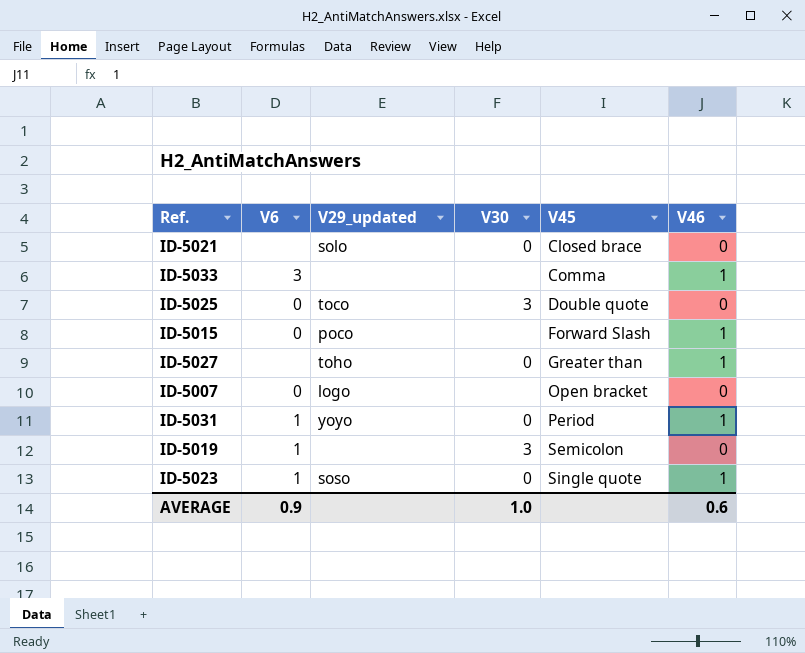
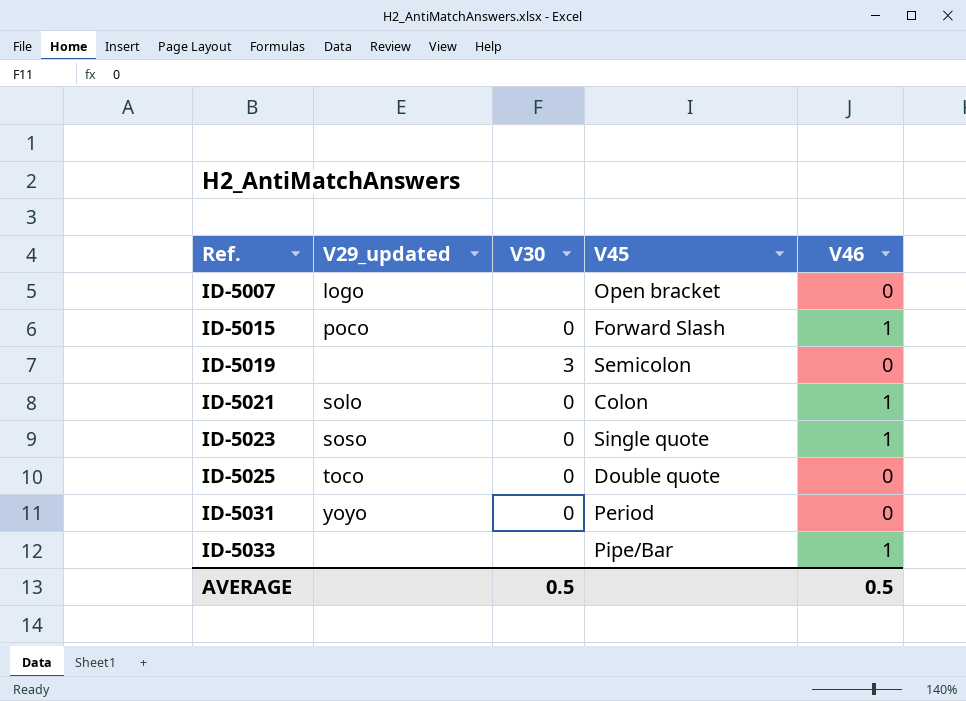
row order: V45 ascending -> Ref. ascending
column V6 | position: 2 -> none
row ID-5027: none | toho | 0 | Greater than | 1 -> none
ID-5015 | V30: none -> 0
ID-5021 | V45: Closed brace -> Colon
ID-5021 | V46: 0 -> 1
ID-5025 | V30: 3 -> 0
ID-5031 | V46: 1 -> 0
ID-5033 | V45: Comma -> Pipe/Bar
AVERAGE | V30: 1.0 -> 0.5
AVERAGE | V46: 0.6 -> 0.5

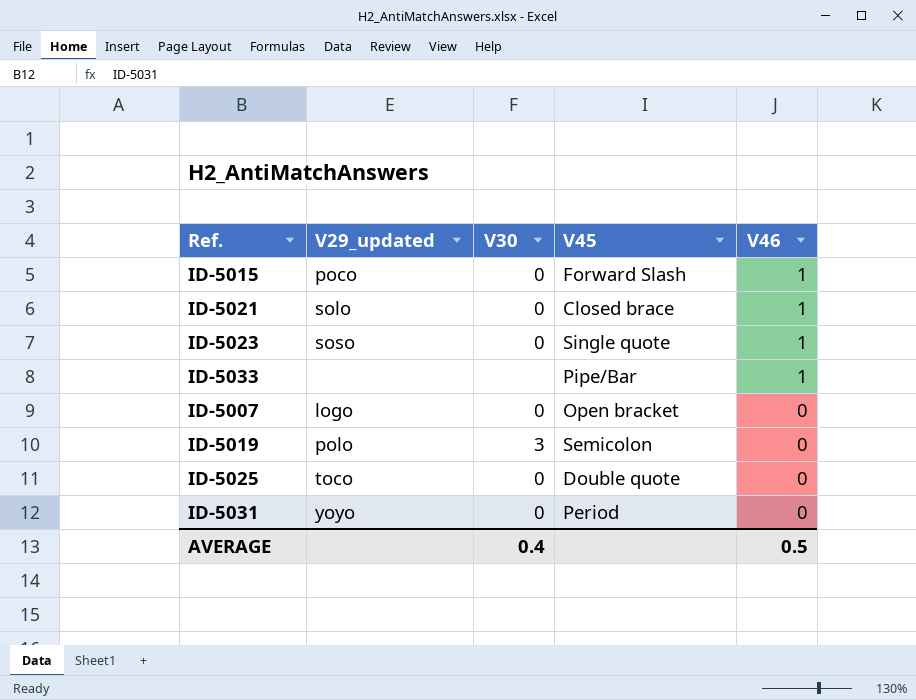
row order: Ref. ascending -> V46 descending
ID-5021 | V45: Colon -> Closed brace
ID-5007 | V30: none -> 0
ID-5019 | V29_updated: none -> polo
AVERAGE | V30: 0.5 -> 0.4

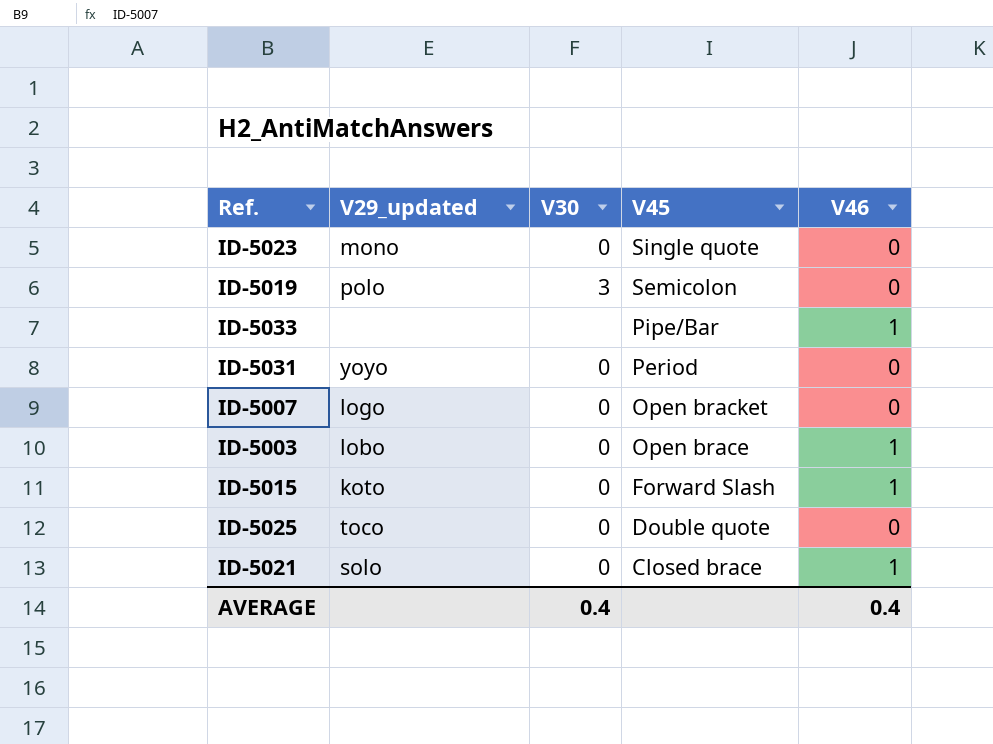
row order: V46 descending -> V45 descending
ID-5023 | V29_updated: soso -> mono
ID-5023 | V46: 1 -> 0
row ID-5003: none -> lobo | 0 | Open brace | 1
ID-5015 | V29_updated: poco -> koto
AVERAGE | V46: 0.5 -> 0.4

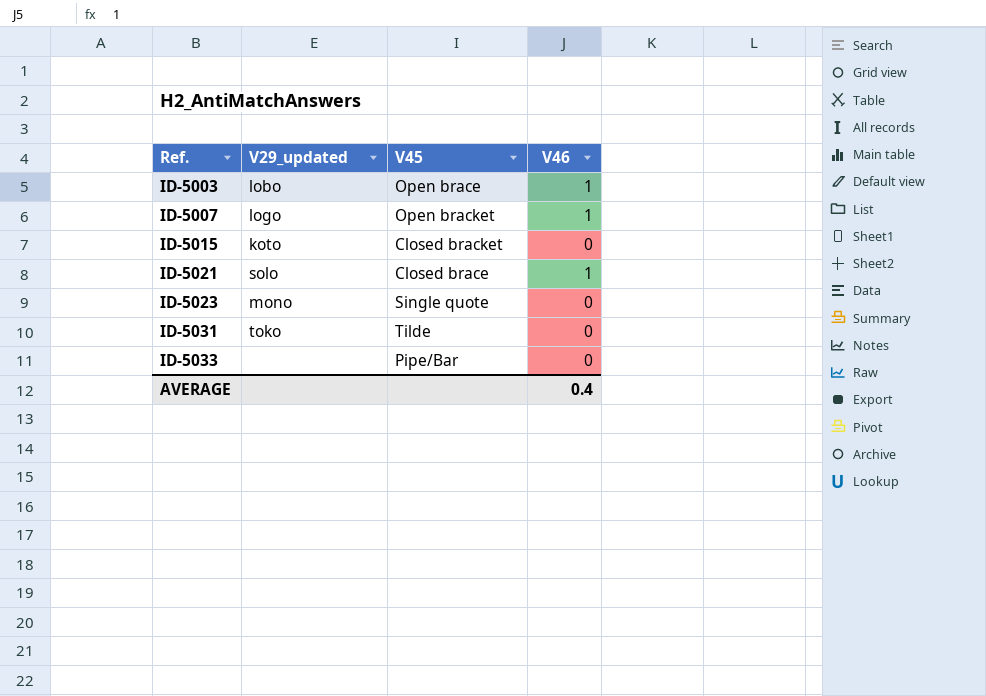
row order: V45 descending -> Ref. ascending
column V30 | position: 3 -> none
row ID-5019: polo | 3 | Semicolon | 0 -> none
row ID-5025: toco | 0 | Double quote | 0 -> none
ID-5007 | V46: 0 -> 1
ID-5015 | V45: Forward Slash -> Closed bracket
ID-5015 | V46: 1 -> 0
ID-5031 | V29_updated: yoyo -> toko
ID-5031 | V45: Period -> Tilde
ID-5033 | V46: 1 -> 0

